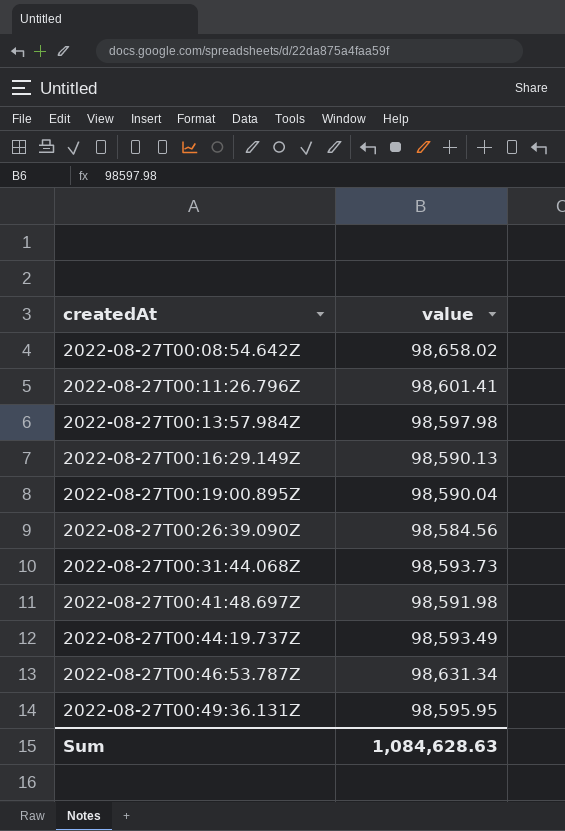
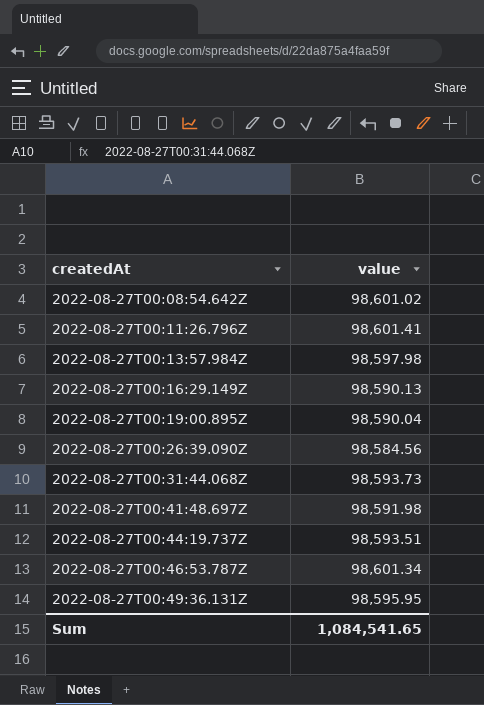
2022-08-27T00:08:54.642Z | value: 98,658.02 -> 98,601.02
2022-08-27T00:44:19.737Z | value: 98,593.49 -> 98,593.51
2022-08-27T00:46:53.787Z | value: 98,631.34 -> 98,601.34
Sum | value: 1,084,628.63 -> 1,084,541.65

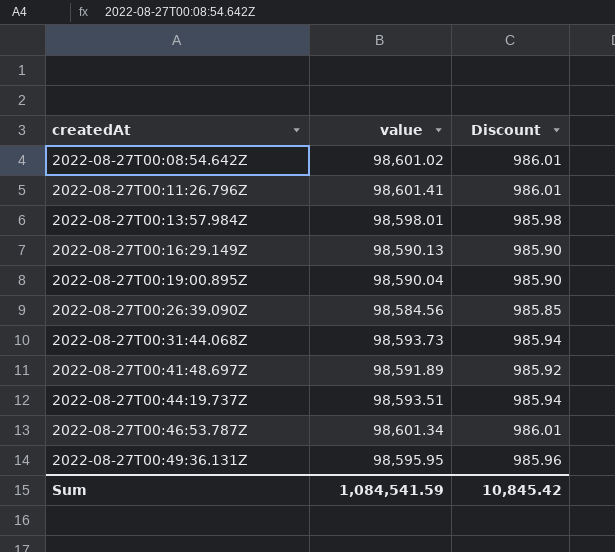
column Discount | formula: none -> [value] * 0.01
2022-08-27T00:13:57.984Z | value: 98,597.98 -> 98,598.01
2022-08-27T00:41:48.697Z | value: 98,591.98 -> 98,591.89
Sum | value: 1,084,541.65 -> 1,084,541.59

